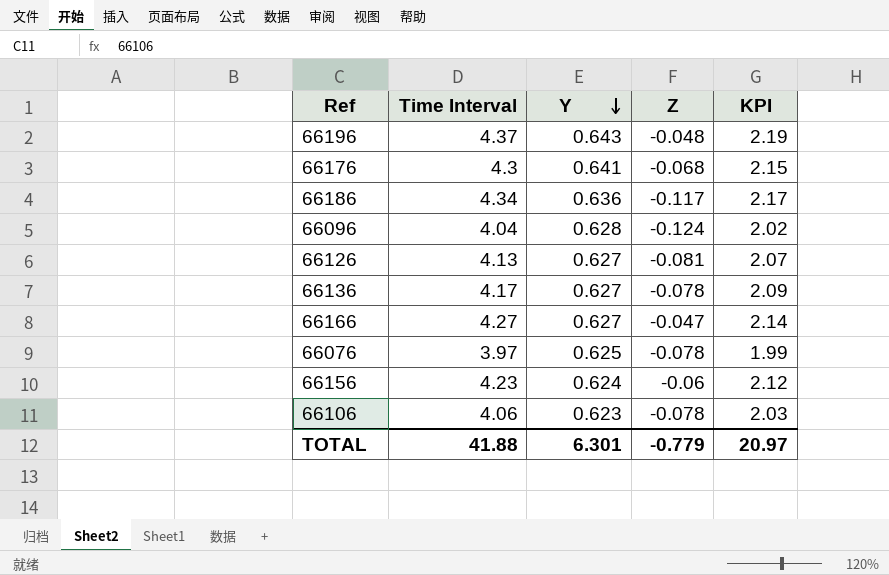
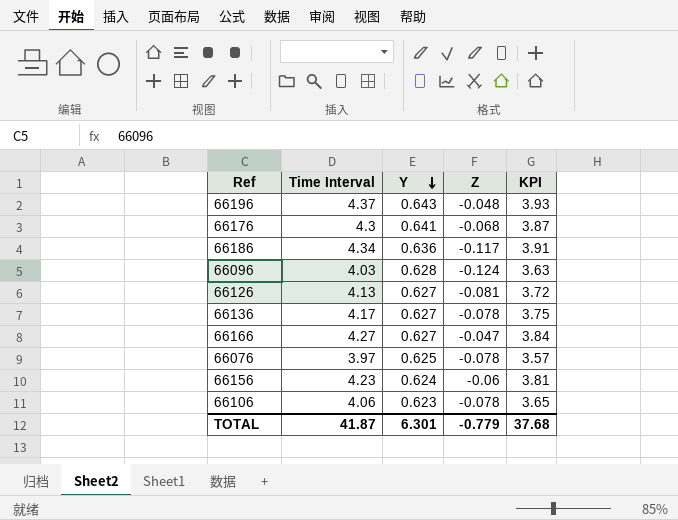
column KPI | formula: [Time Interval] * 0.5 -> [Time Interval] * 0.9
66096 | Time Interval: 4.04 -> 4.03
TOTAL | Time Interval: 41.88 -> 41.87
TOTAL | KPI: 20.97 -> 37.68

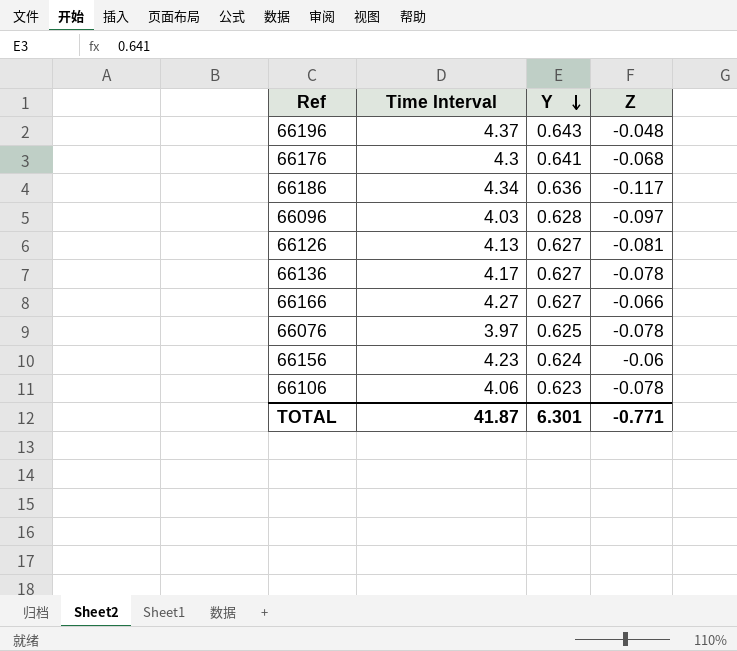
column KPI | formula: [Time Interval] * 0.9 -> none
66096 | Z: -0.124 -> -0.097
66166 | Z: -0.047 -> -0.066
TOTAL | Z: -0.779 -> -0.771

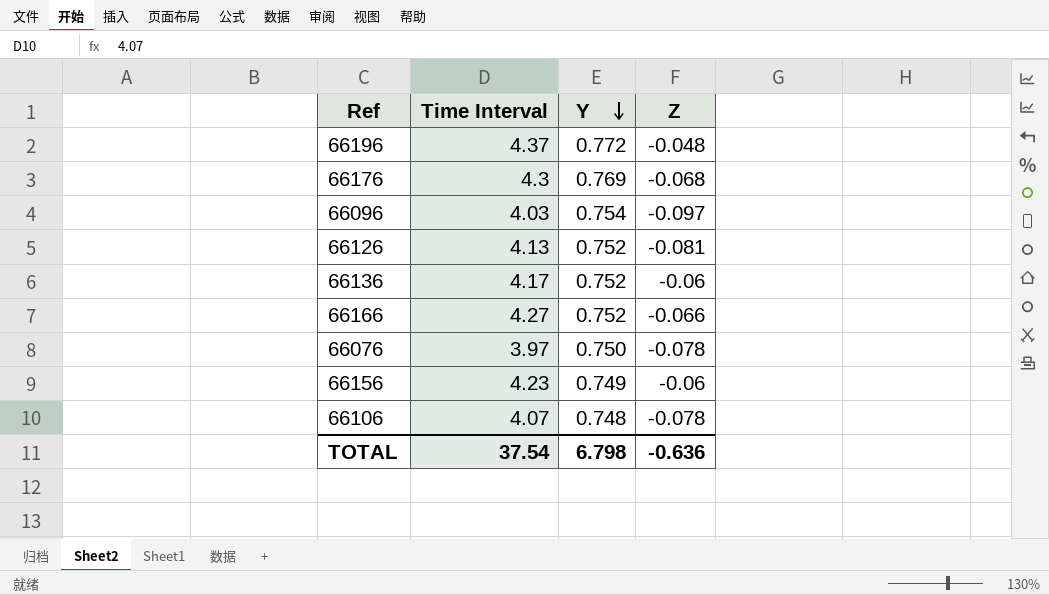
row 66186: 4.34 | 0.636 | -0.117 -> none
66196 | Y: 0.643 -> 0.772
66176 | Y: 0.641 -> 0.769
66096 | Y: 0.628 -> 0.754
66126 | Y: 0.627 -> 0.752
66136 | Y: 0.627 -> 0.752
66136 | Z: -0.078 -> -0.06
66166 | Y: 0.627 -> 0.752
66076 | Y: 0.625 -> 0.750
66156 | Y: 0.624 -> 0.749
66106 | Time Interval: 4.06 -> 4.07
66106 | Y: 0.623 -> 0.748
TOTAL | Time Interval: 41.87 -> 37.54
TOTAL | Y: 6.301 -> 6.798
TOTAL | Z: -0.771 -> -0.636

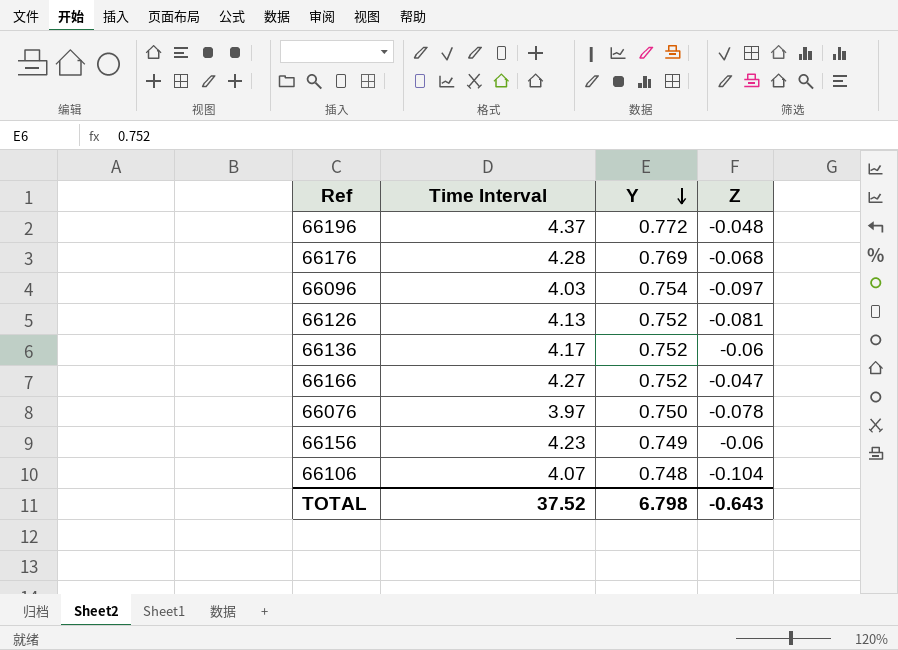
66176 | Time Interval: 4.3 -> 4.28
66166 | Z: -0.066 -> -0.047
66106 | Z: -0.078 -> -0.104
TOTAL | Time Interval: 37.54 -> 37.52
TOTAL | Z: -0.636 -> -0.643

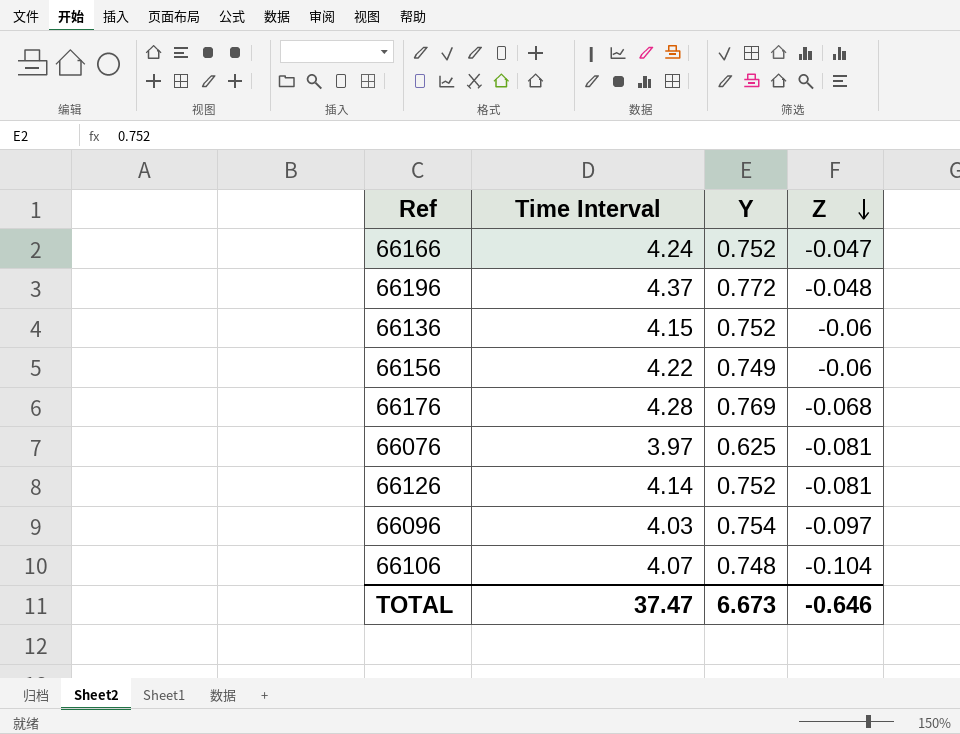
row order: Y descending -> Z descending
66166 | Time Interval: 4.27 -> 4.24
66136 | Time Interval: 4.17 -> 4.15
66156 | Time Interval: 4.23 -> 4.22
66076 | Y: 0.750 -> 0.625
66076 | Z: -0.078 -> -0.081
66126 | Time Interval: 4.13 -> 4.14
TOTAL | Time Interval: 37.52 -> 37.47
TOTAL | Y: 6.798 -> 6.673
TOTAL | Z: -0.643 -> -0.646

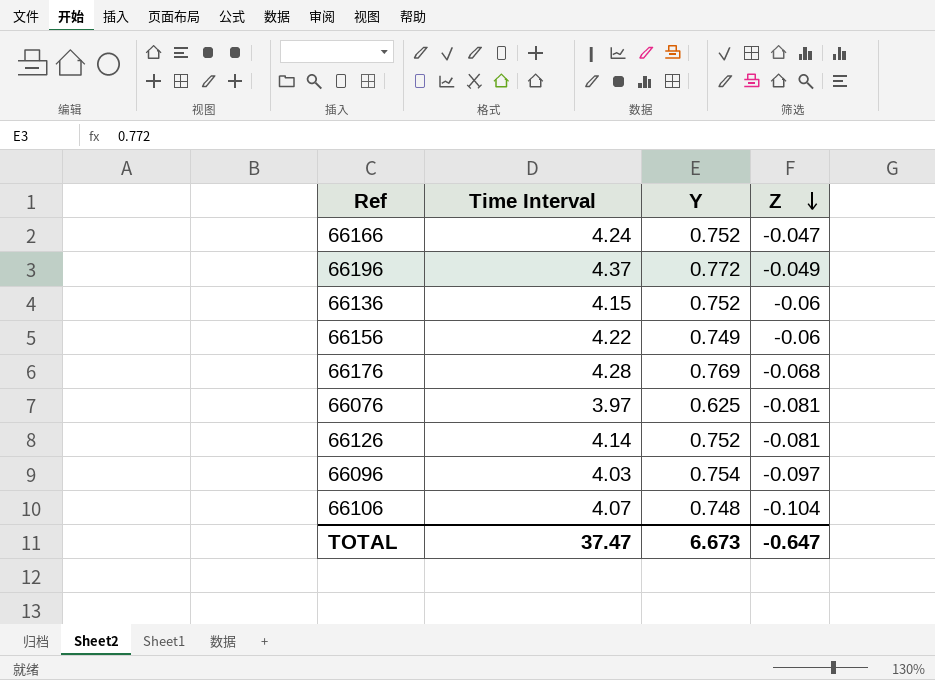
66196 | Z: -0.048 -> -0.049
TOTAL | Z: -0.646 -> -0.647

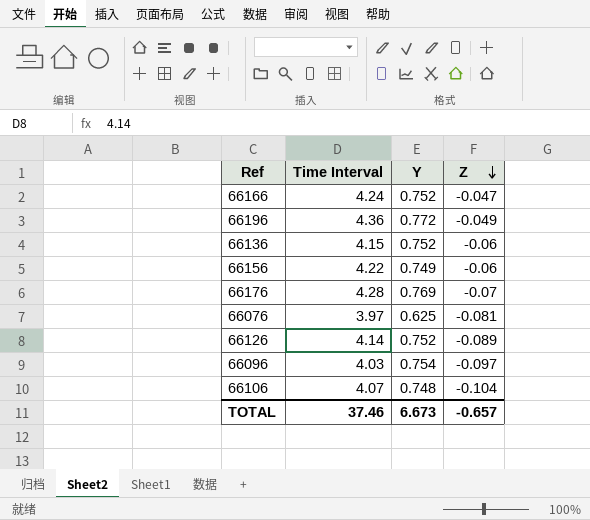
66196 | Time Interval: 4.37 -> 4.36
66176 | Z: -0.068 -> -0.07
66126 | Z: -0.081 -> -0.089
TOTAL | Time Interval: 37.47 -> 37.46
TOTAL | Z: -0.647 -> -0.657

